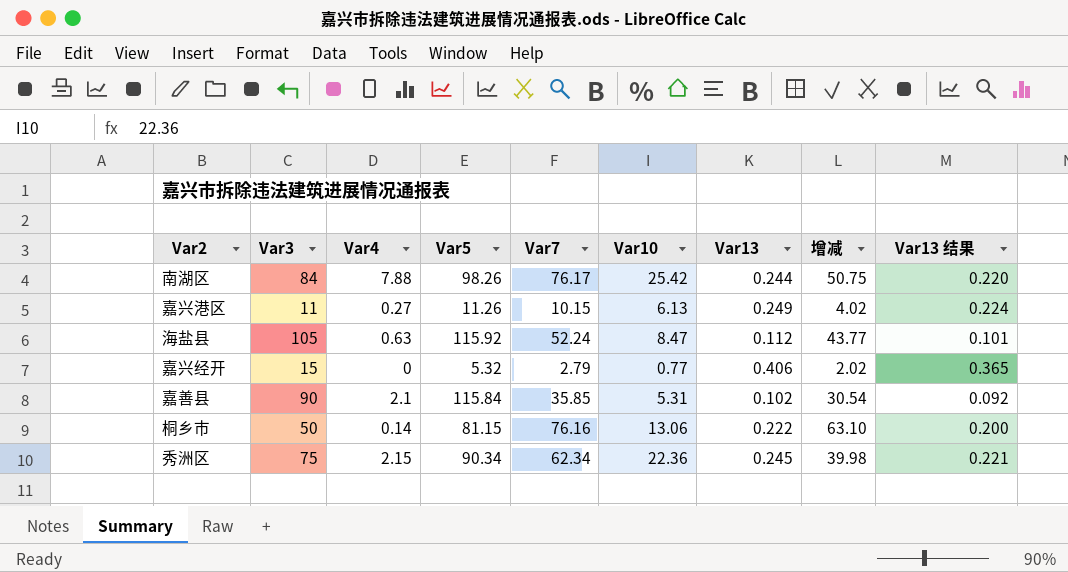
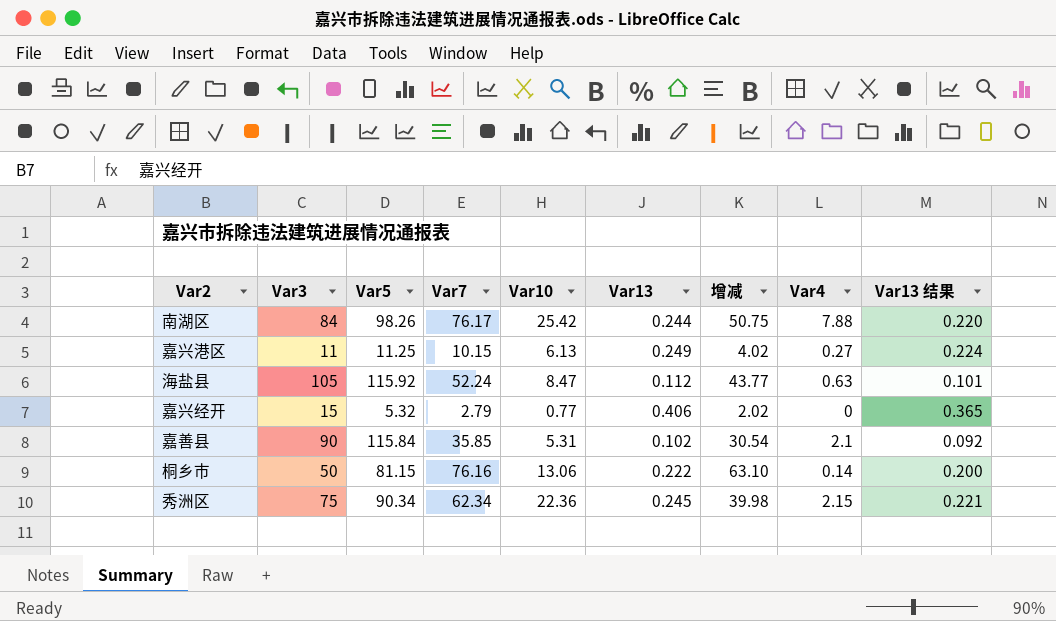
column Var4 | position: 3 -> 8
嘉兴港区 | Var5: 11.26 -> 11.25

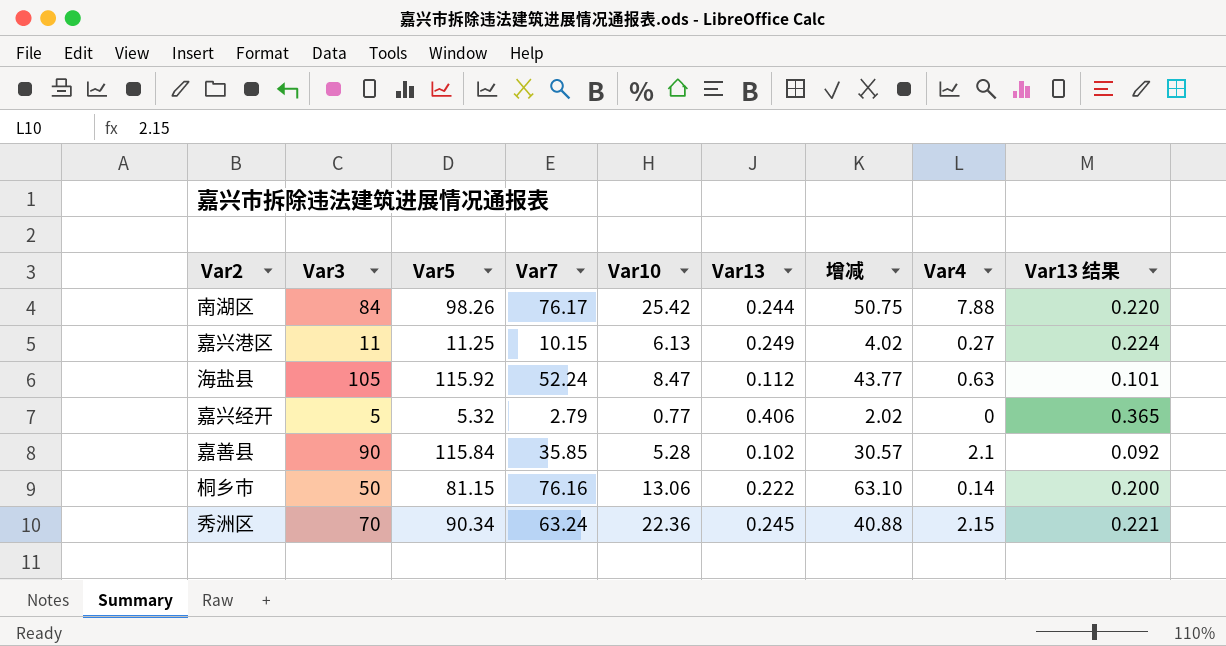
嘉兴经开 | Var3: 15 -> 5
嘉善县 | Var10: 5.31 -> 5.28
嘉善县 | 增减: 30.54 -> 30.57
秀洲区 | Var3: 75 -> 70
秀洲区 | Var7: 62.34 -> 63.24
秀洲区 | 增减: 39.98 -> 40.88

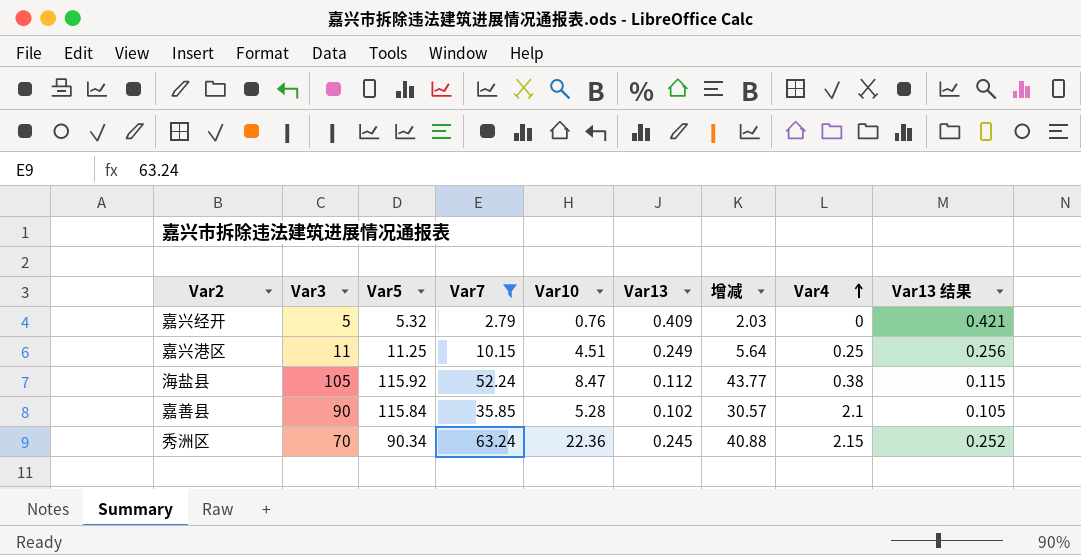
filter: none -> Var7 <= 63.24
row order: none -> Var4 ascending
column Var13 结果 | formula: [Var13] * 0.9 -> [Var13] * 1.03
嘉兴经开 | Var10: 0.77 -> 0.76
嘉兴经开 | Var13: 0.406 -> 0.409
嘉兴经开 | 增减: 2.02 -> 2.03
嘉兴港区 | Var10: 6.13 -> 4.51
嘉兴港区 | 增减: 4.02 -> 5.64
嘉兴港区 | Var4: 0.27 -> 0.25
海盐县 | Var4: 0.63 -> 0.38

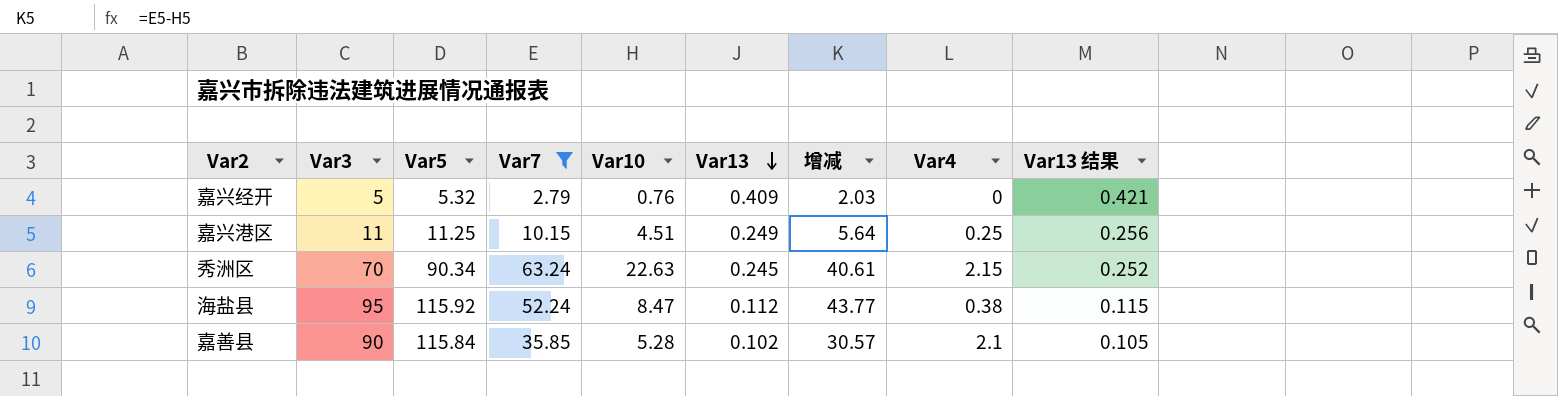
row order: Var4 ascending -> Var13 descending
秀洲区 | Var10: 22.36 -> 22.63
秀洲区 | 增减: 40.88 -> 40.61
海盐县 | Var3: 105 -> 95

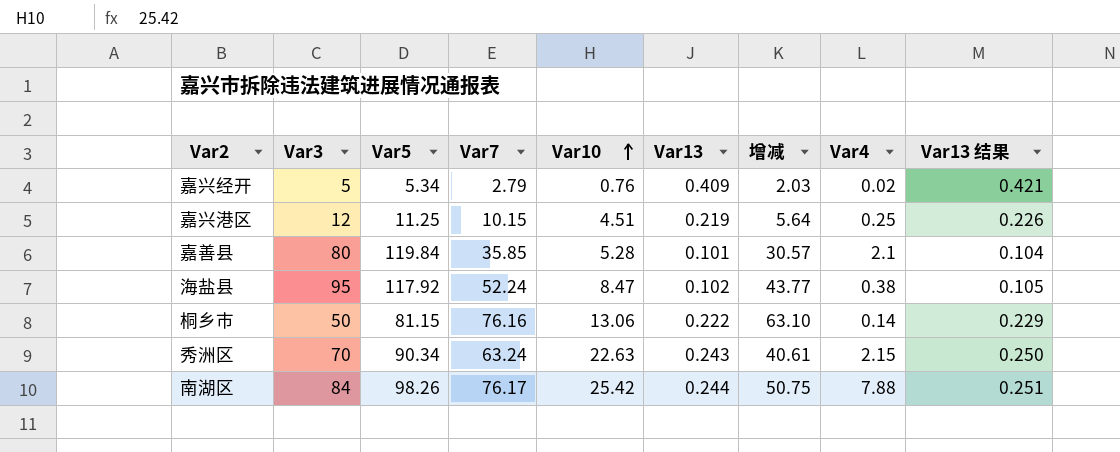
filter: Var7 <= 63.24 -> none
row order: Var13 descending -> Var10 ascending
嘉兴经开 | Var5: 5.32 -> 5.34
嘉兴经开 | Var4: 0 -> 0.02
嘉兴港区 | Var3: 11 -> 12
嘉兴港区 | Var13: 0.249 -> 0.219
嘉兴港区 | Var13 结果: 0.256 -> 0.226
嘉善县 | Var3: 90 -> 80
嘉善县 | Var5: 115.84 -> 119.84
嘉善县 | Var13: 0.102 -> 0.101
嘉善县 | Var13 结果: 0.105 -> 0.104
海盐县 | Var5: 115.92 -> 117.92
海盐县 | Var13: 0.112 -> 0.102
海盐县 | Var13 结果: 0.115 -> 0.105
秀洲区 | Var13: 0.245 -> 0.243
秀洲区 | Var13 结果: 0.252 -> 0.250

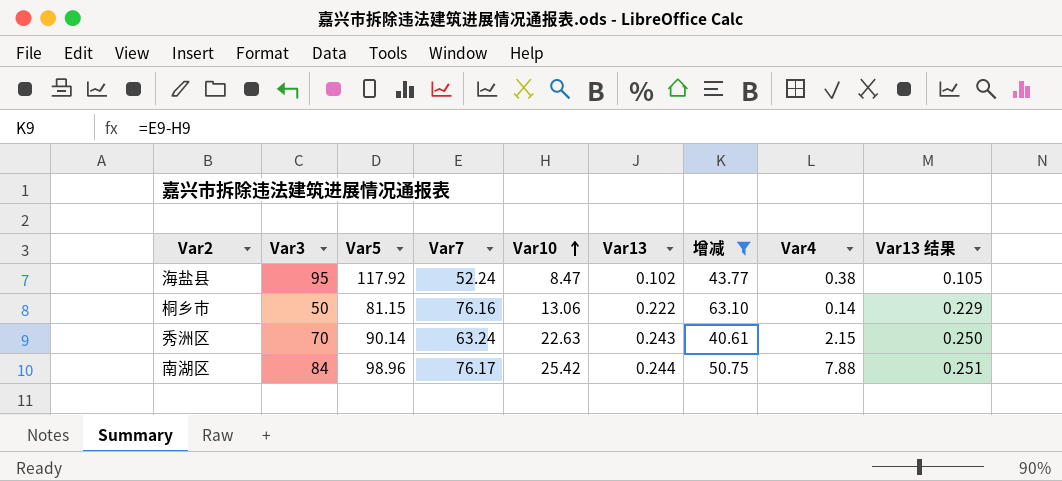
filter: none -> 增减 >= 40.61
秀洲区 | Var5: 90.34 -> 90.14
南湖区 | Var5: 98.26 -> 98.96

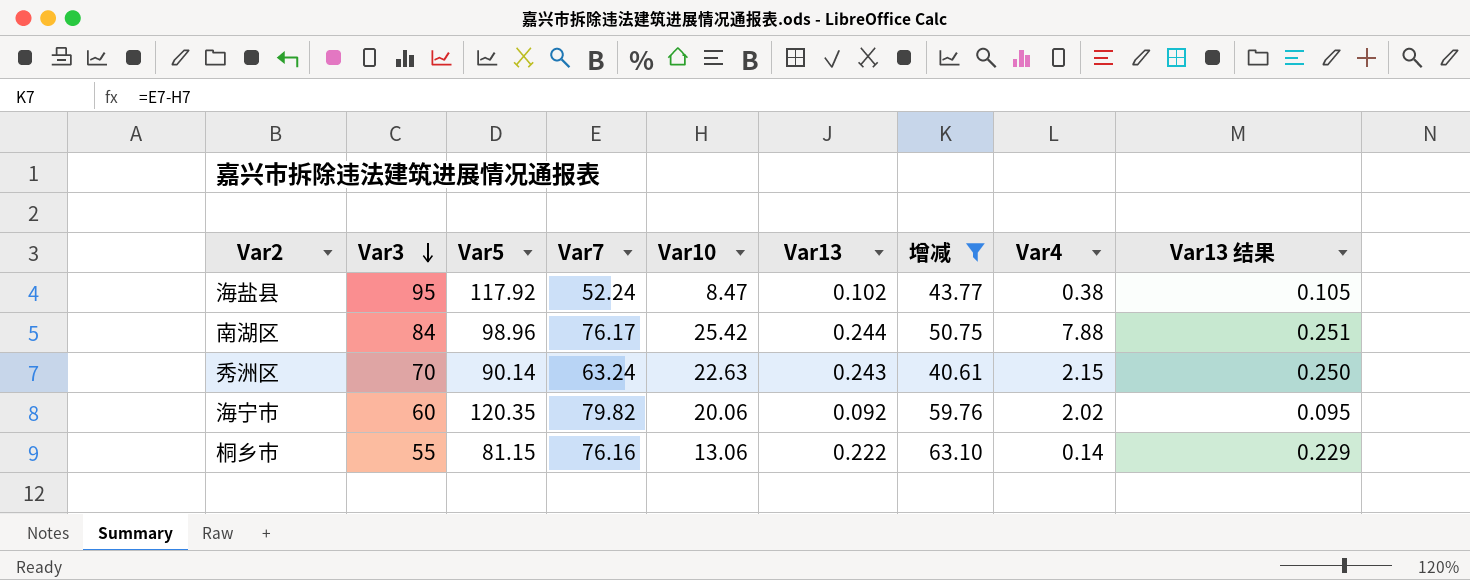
row order: Var10 ascending -> Var3 descending
row 海宁市: none -> 60 | 120.35 | 79.82 | 20.06 | 0.092 | 59.76 | 2.02 | 0.095
桐乡市 | Var3: 50 -> 55

